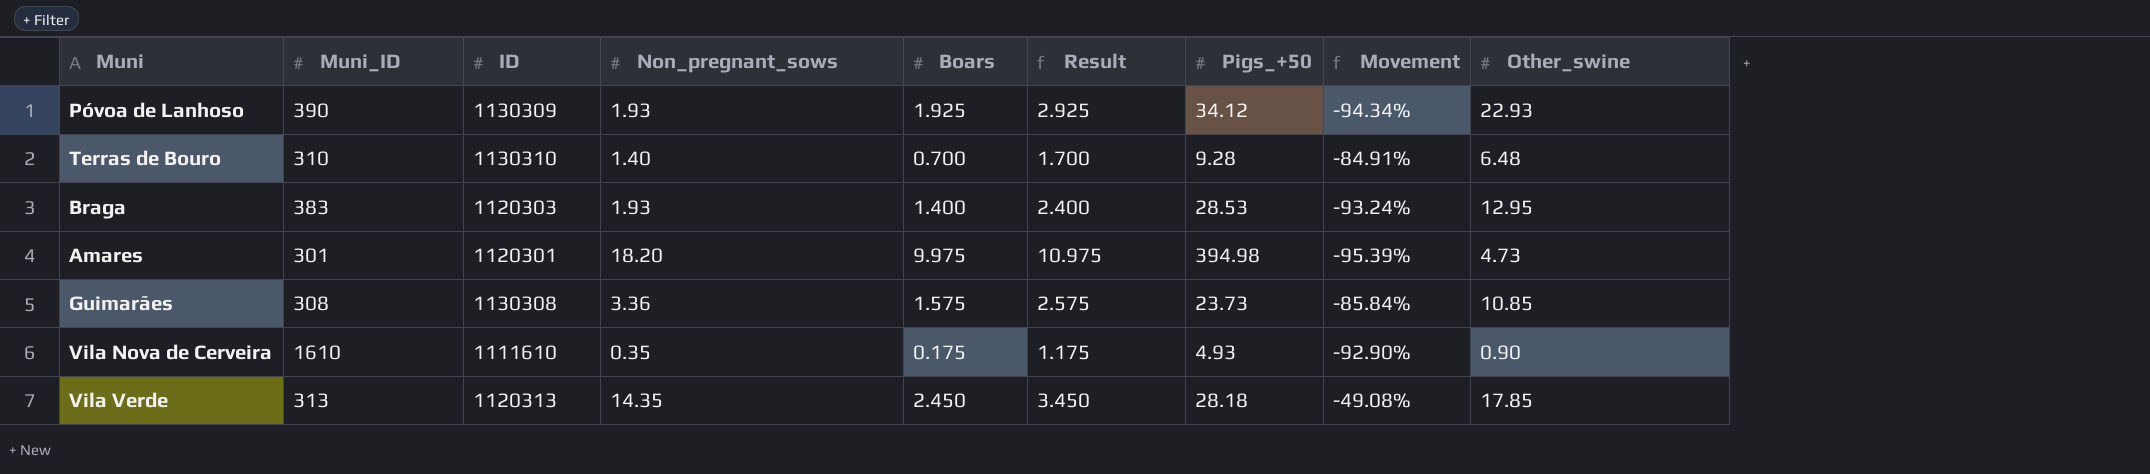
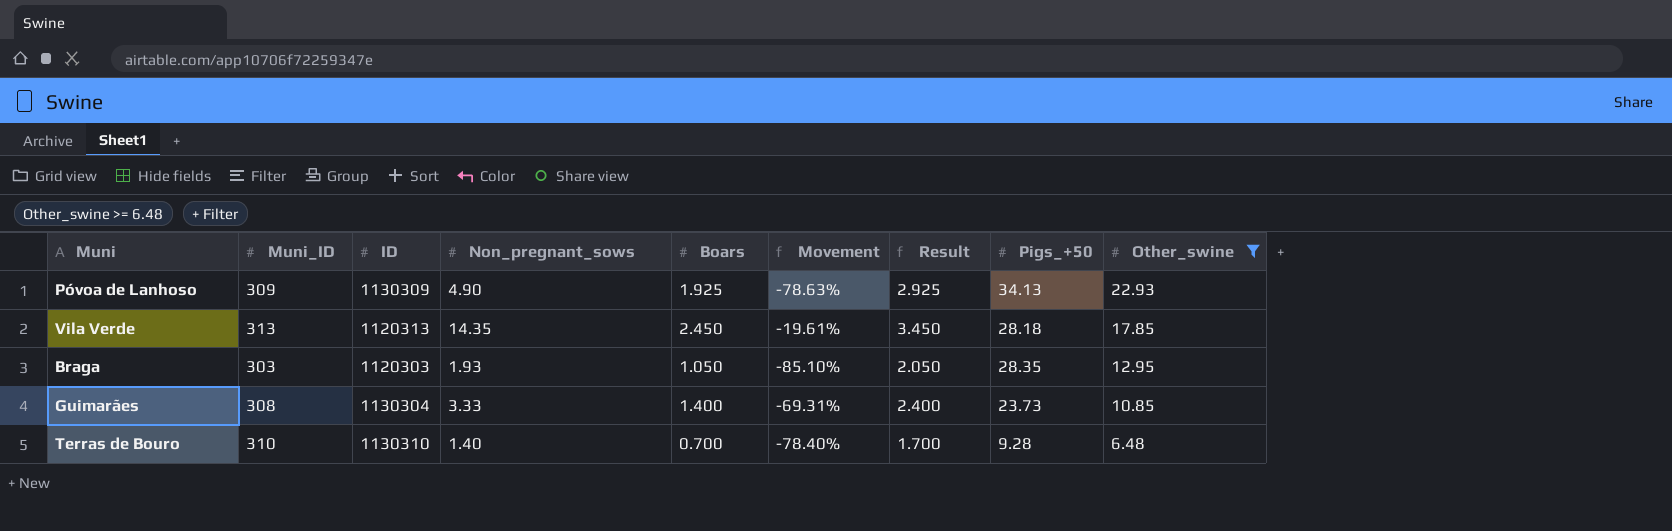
filter: none -> Other_swine >= 6.48
row order: none -> Other_swine descending
column Movement | formula: ([Non_pregnant_sows] - [Pigs_+50]) / [Pigs_+50] -> ([Non_pregnant_sows] - [Other_swine]) / [Other_swine]
column Movement | position: 8 -> 6
Póvoa de Lanhoso | Muni_ID: 390 -> 309
Póvoa de Lanhoso | Non_pregnant_sows: 1.93 -> 4.90
Póvoa de Lanhoso | Pigs_+50: 34.12 -> 34.13
Braga | Muni_ID: 383 -> 303
Braga | Boars: 1.400 -> 1.050
Braga | Result: 2.400 -> 2.050
Braga | Pigs_+50: 28.53 -> 28.35
Guimarães | ID: 1130308 -> 1130304
Guimarães | Non_pregnant_sows: 3.36 -> 3.33
Guimarães | Boars: 1.575 -> 1.400
Guimarães | Result: 2.575 -> 2.400

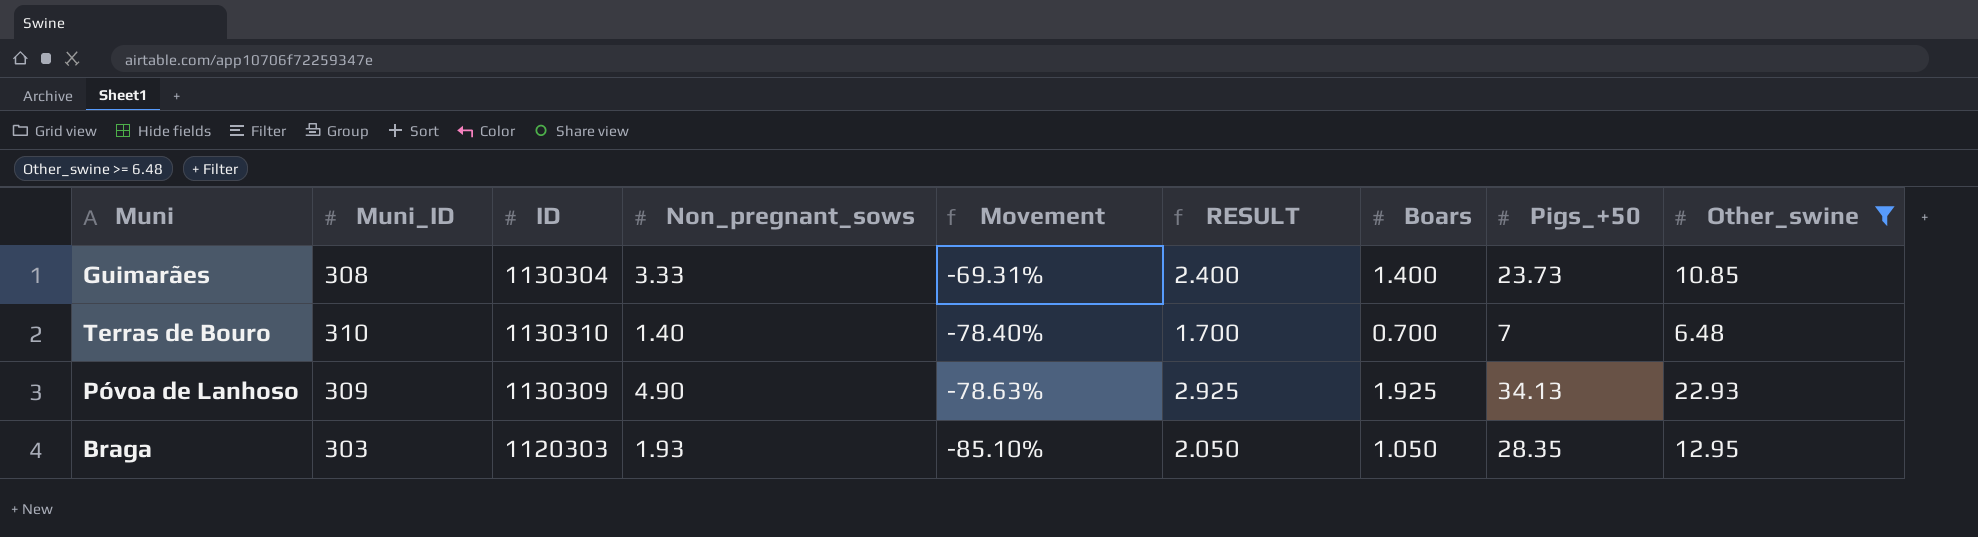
row order: Other_swine descending -> Movement descending
column name: Result -> RESULT
column Boars | position: 5 -> 7
row Vila Verde: 313 | 1120313 | 14.35 | 2.450 | -19.61% | 3.450 | 28.18 | 17.85 -> none
Terras de Bouro | Pigs_+50: 9.28 -> 7

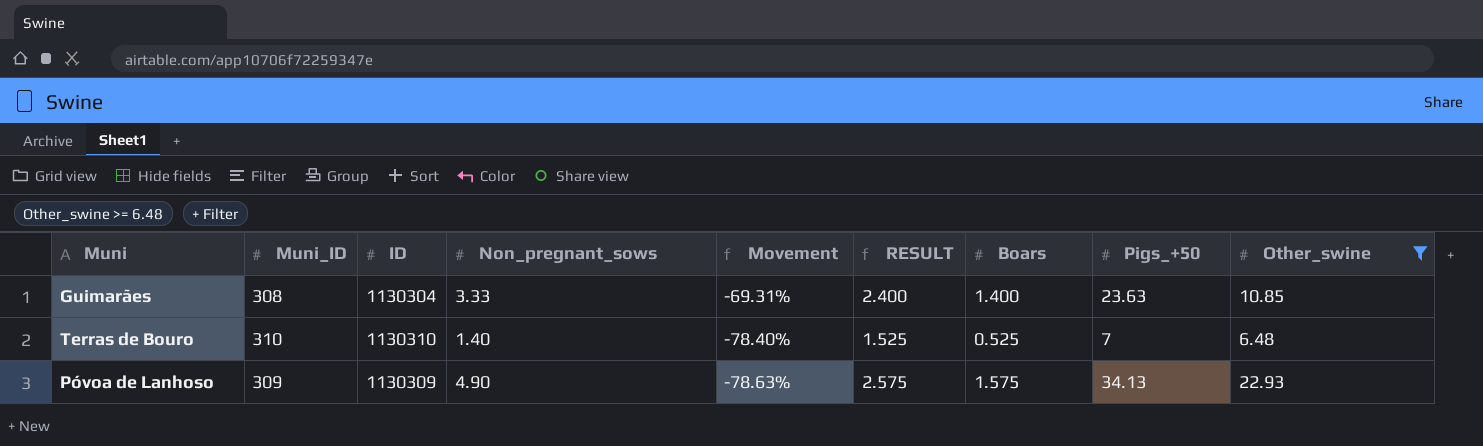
row Braga: 303 | 1120303 | 1.93 | -85.10% | 2.050 | 1.050 | 28.35 | 12.95 -> none
Guimarães | Pigs_+50: 23.73 -> 23.63
Terras de Bouro | RESULT: 1.700 -> 1.525
Terras de Bouro | Boars: 0.700 -> 0.525
Póvoa de Lanhoso | RESULT: 2.925 -> 2.575
Póvoa de Lanhoso | Boars: 1.925 -> 1.575

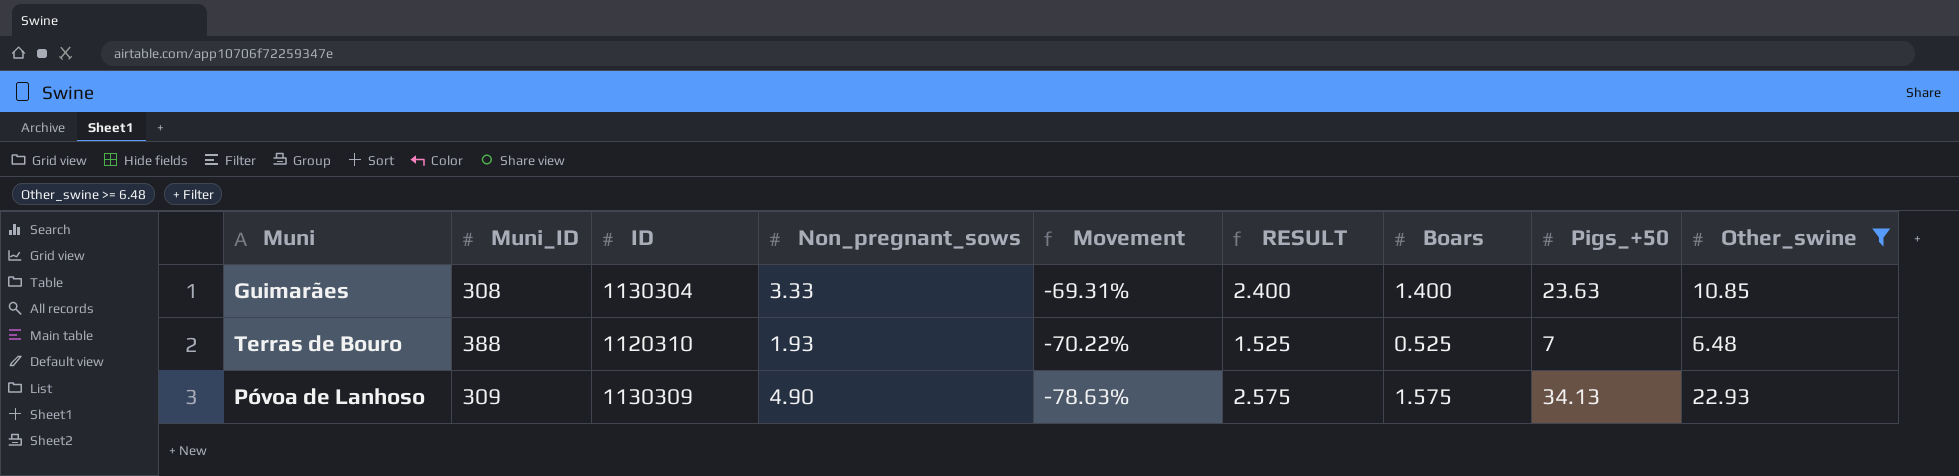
Terras de Bouro | Muni_ID: 310 -> 388
Terras de Bouro | ID: 1130310 -> 1120310
Terras de Bouro | Non_pregnant_sows: 1.40 -> 1.93
Terras de Bouro | Movement: -78.40% -> -70.22%

